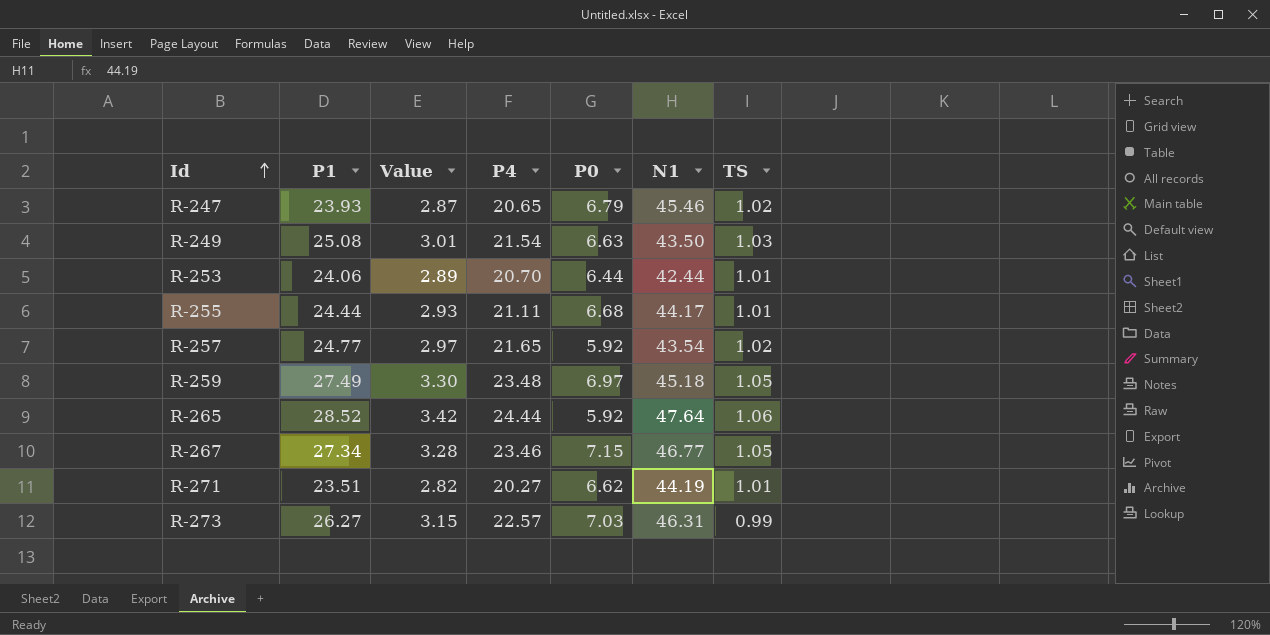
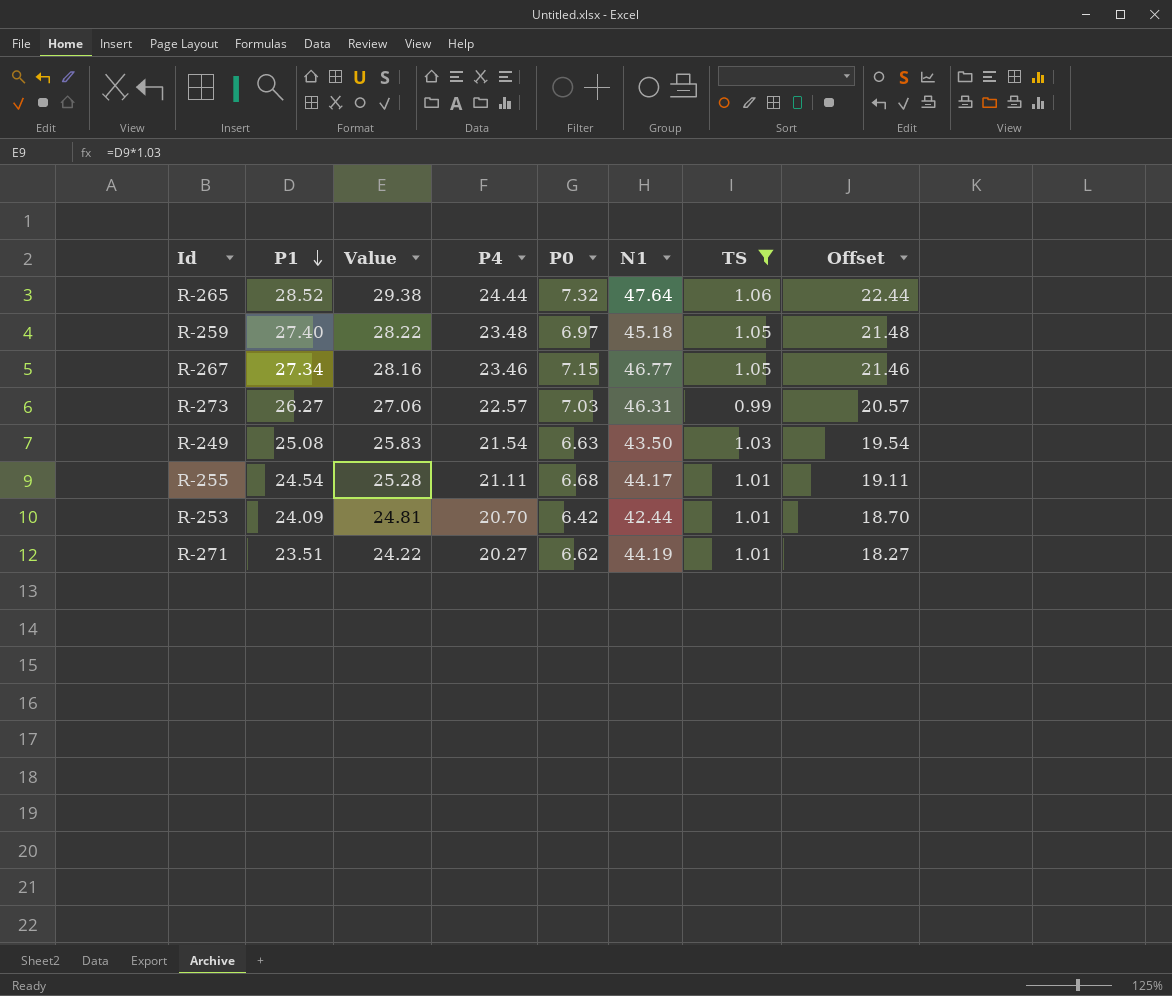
filter: none -> TS != 1.02
row order: Id ascending -> P1 descending
column Value | formula: [P1] * 0.12 -> [P1] * 1.03
column Offset | formula: none -> [P4] - 2
R-265 | P0: 5.92 -> 7.32
R-259 | P1: 27.49 -> 27.40
R-255 | P1: 24.44 -> 24.54
R-253 | P1: 24.06 -> 24.09
R-253 | P0: 6.44 -> 6.42

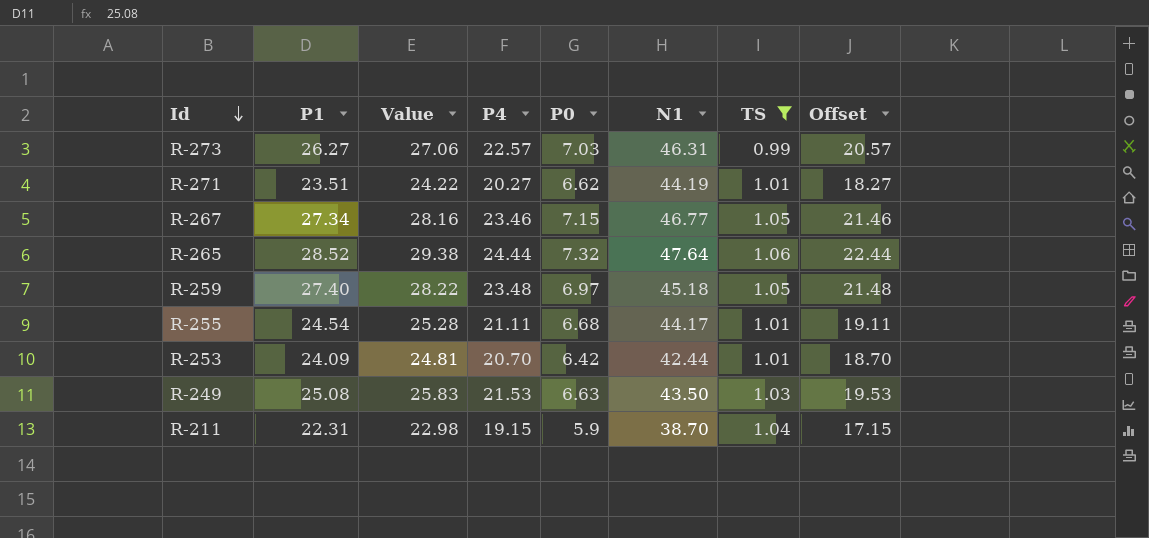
row order: P1 descending -> Id descending
R-249 | P4: 21.54 -> 21.53
R-249 | Offset: 19.54 -> 19.53
row R-211: none -> 22.31 | 22.98 | 19.15 | 5.9 | 38.70 | 1.04 | 17.15

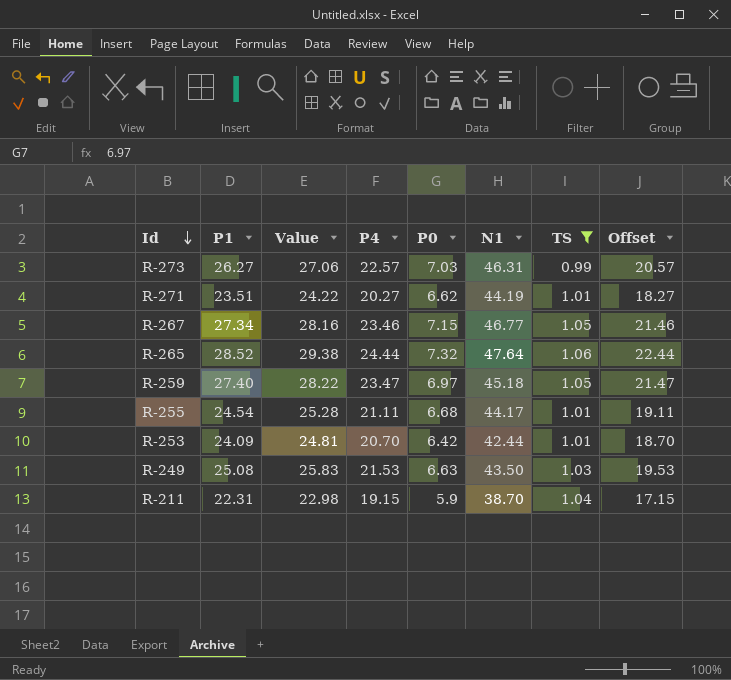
R-259 | P4: 23.48 -> 23.47
R-259 | Offset: 21.48 -> 21.47

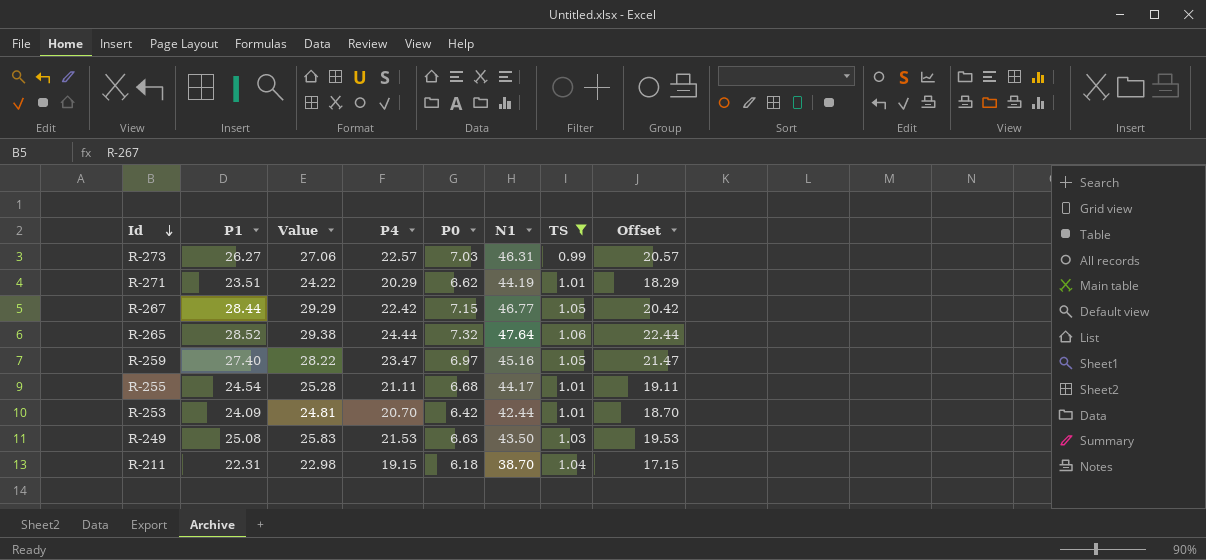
R-271 | P4: 20.27 -> 20.29
R-271 | Offset: 18.27 -> 18.29
R-267 | P1: 27.34 -> 28.44
R-267 | Value: 28.16 -> 29.29
R-267 | P4: 23.46 -> 22.42
R-267 | Offset: 21.46 -> 20.42
R-259 | N1: 45.18 -> 45.16
R-211 | P0: 5.9 -> 6.18

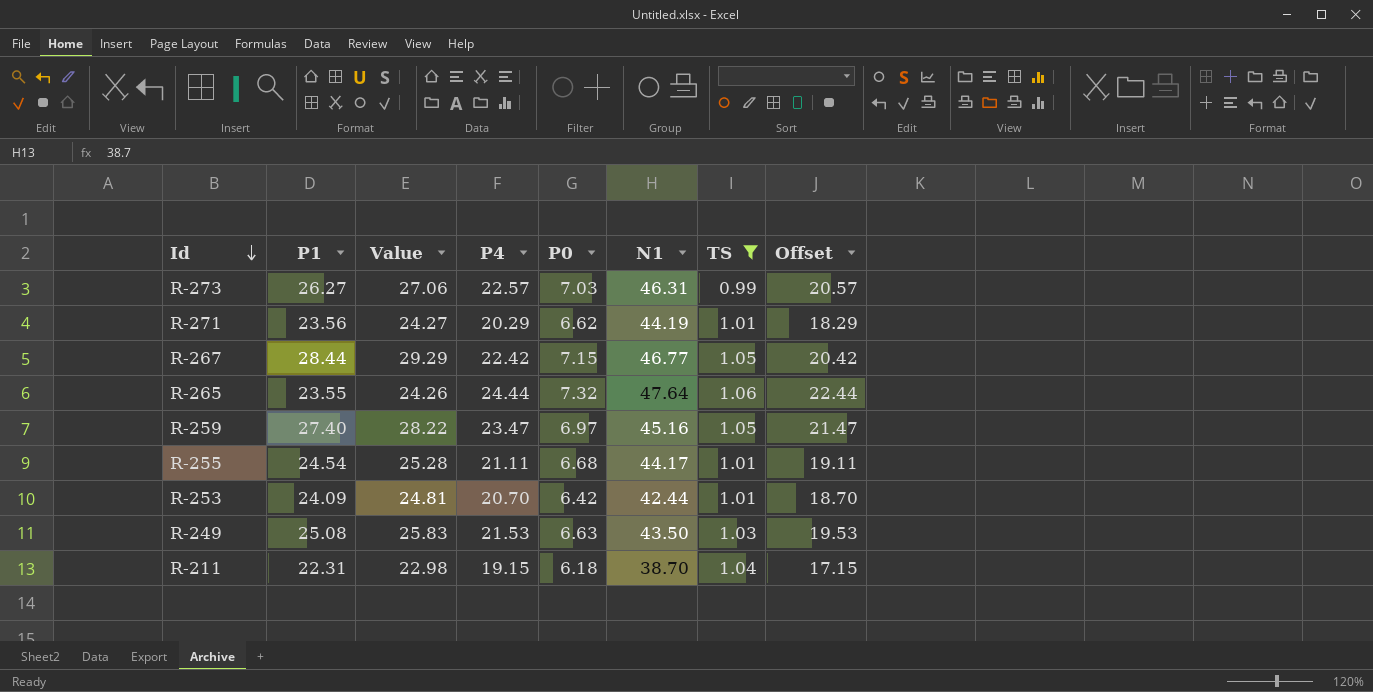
R-271 | P1: 23.51 -> 23.56
R-271 | Value: 24.22 -> 24.27
R-265 | P1: 28.52 -> 23.55
R-265 | Value: 29.38 -> 24.26

